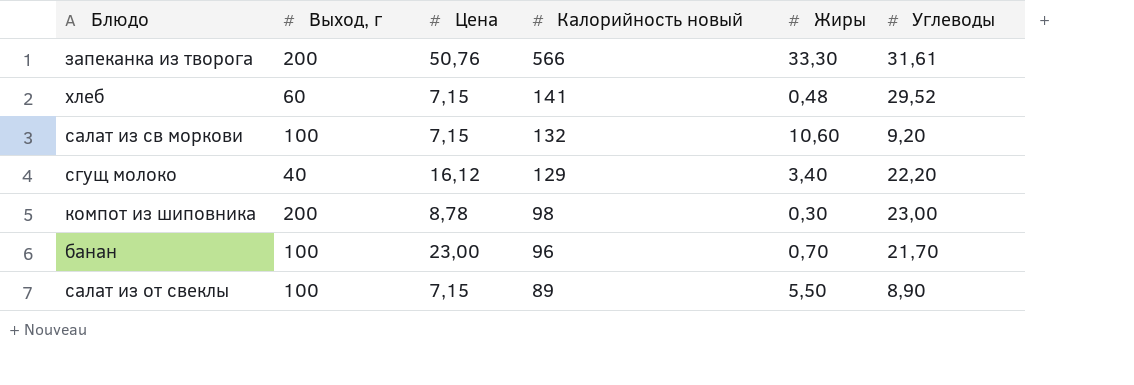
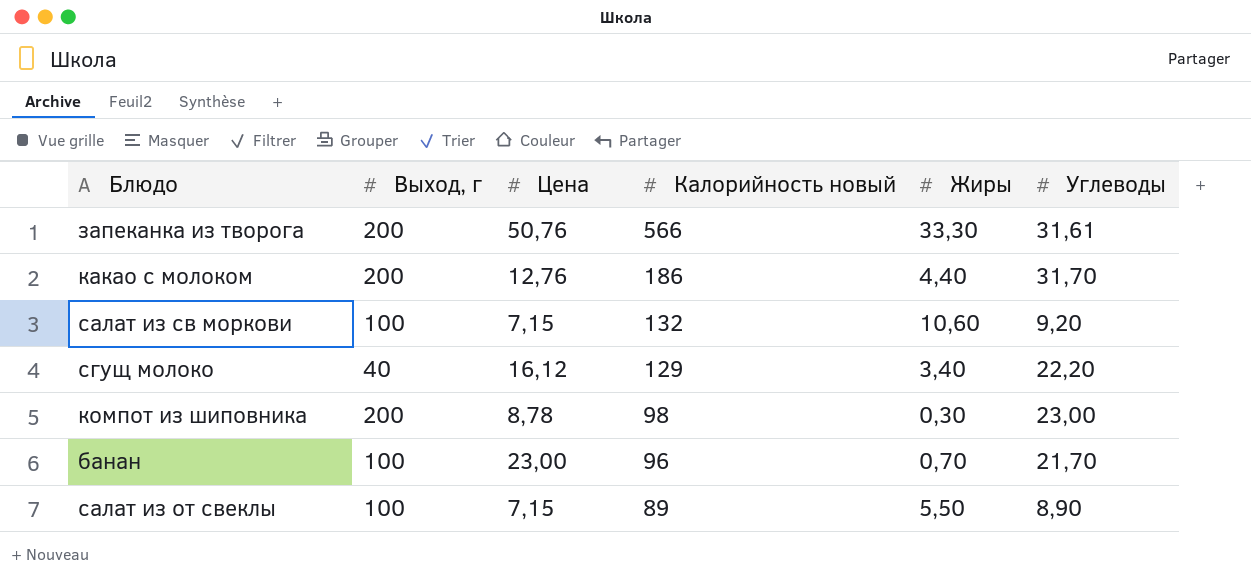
row хлеб: 60 | 7,15 | 141 | 0,48 | 29,52 -> none
row какао с молоком: none -> 200 | 12,76 | 186 | 4,40 | 31,70

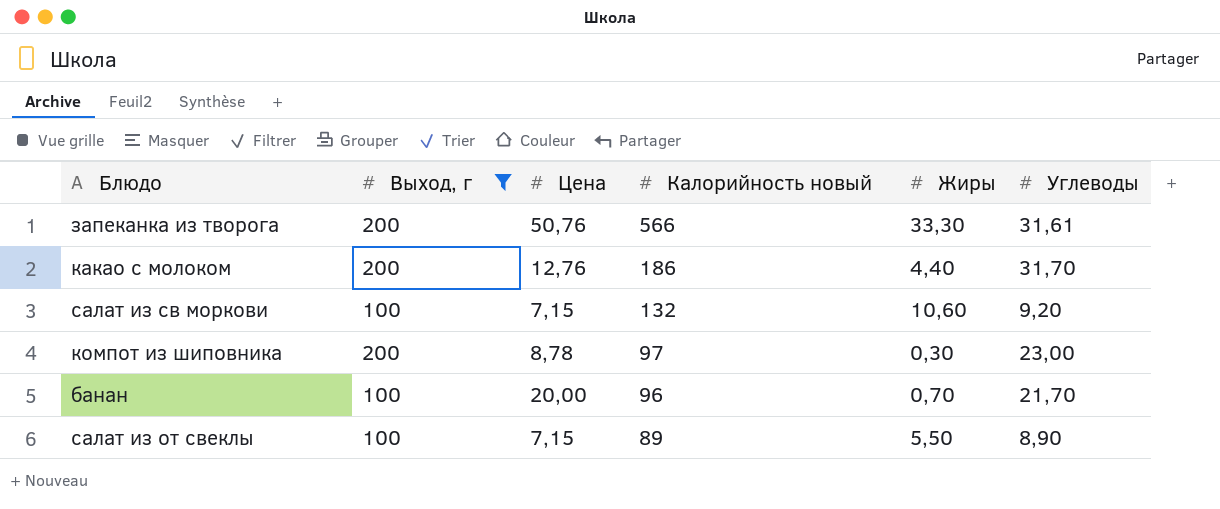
filter: none -> Выход, г != 40
компот из шиповника | Калорийность новый: 98 -> 97
банан | Цена: 23,00 -> 20,00

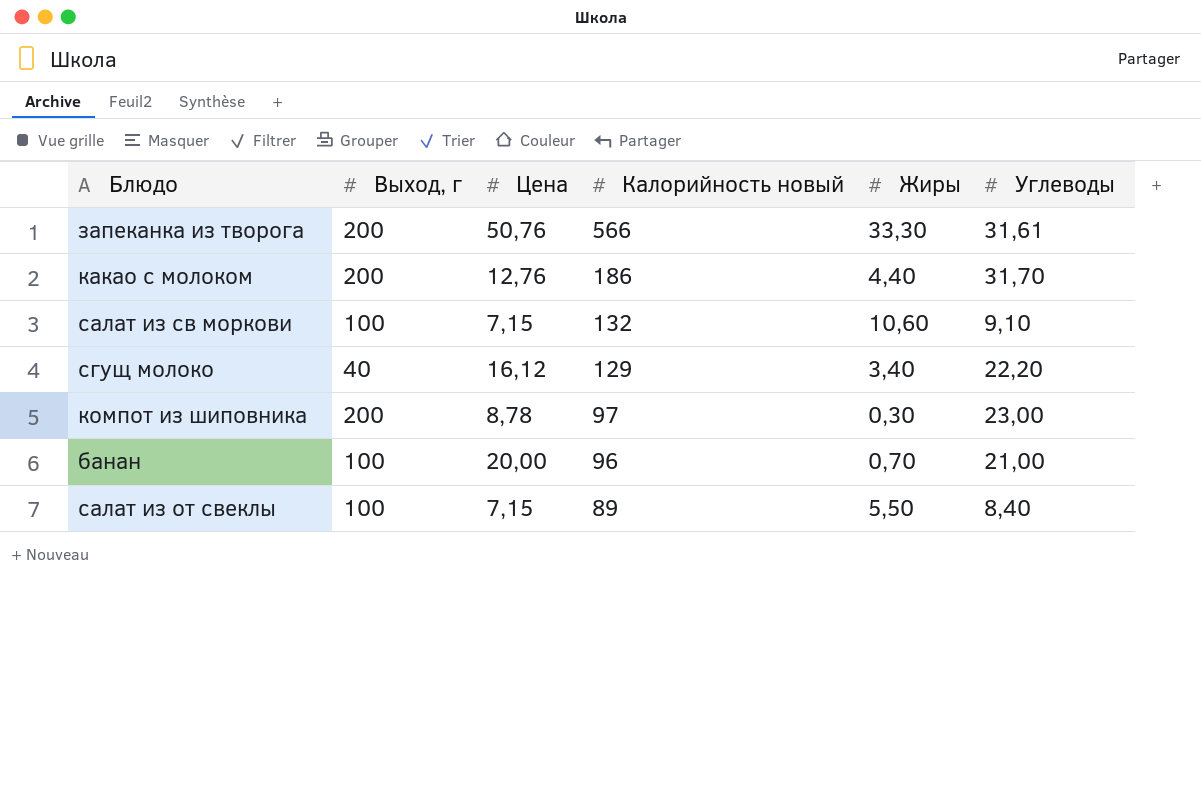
filter: Выход, г != 40 -> none
салат из св моркови | Углеводы: 9,20 -> 9,10
банан | Углеводы: 21,70 -> 21,00
салат из от свеклы | Углеводы: 8,90 -> 8,40

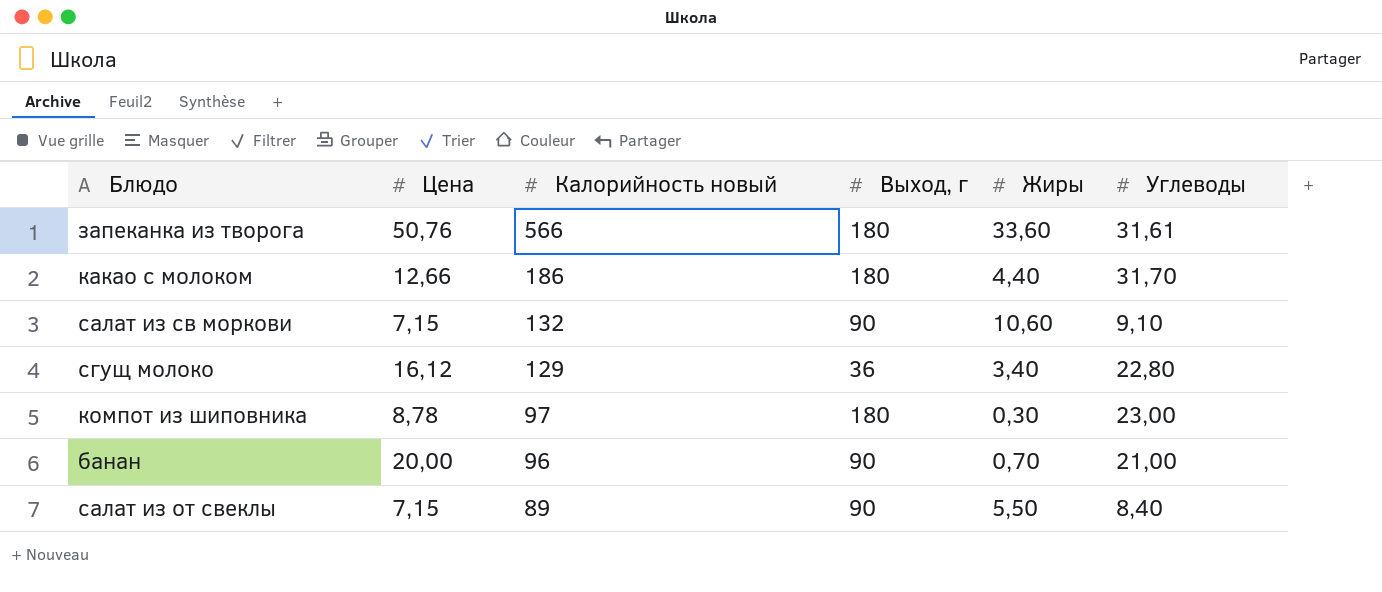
column Выход, г | position: 2 -> 4
запеканка из творога | Выход, г: 200 -> 180
запеканка из творога | Жиры: 33,30 -> 33,60
какао с молоком | Цена: 12,76 -> 12,66
какао с молоком | Выход, г: 200 -> 180
салат из св моркови | Выход, г: 100 -> 90
сгущ молоко | Выход, г: 40 -> 36
сгущ молоко | Углеводы: 22,20 -> 22,80
компот из шиповника | Выход, г: 200 -> 180
банан | Выход, г: 100 -> 90
салат из от свеклы | Выход, г: 100 -> 90

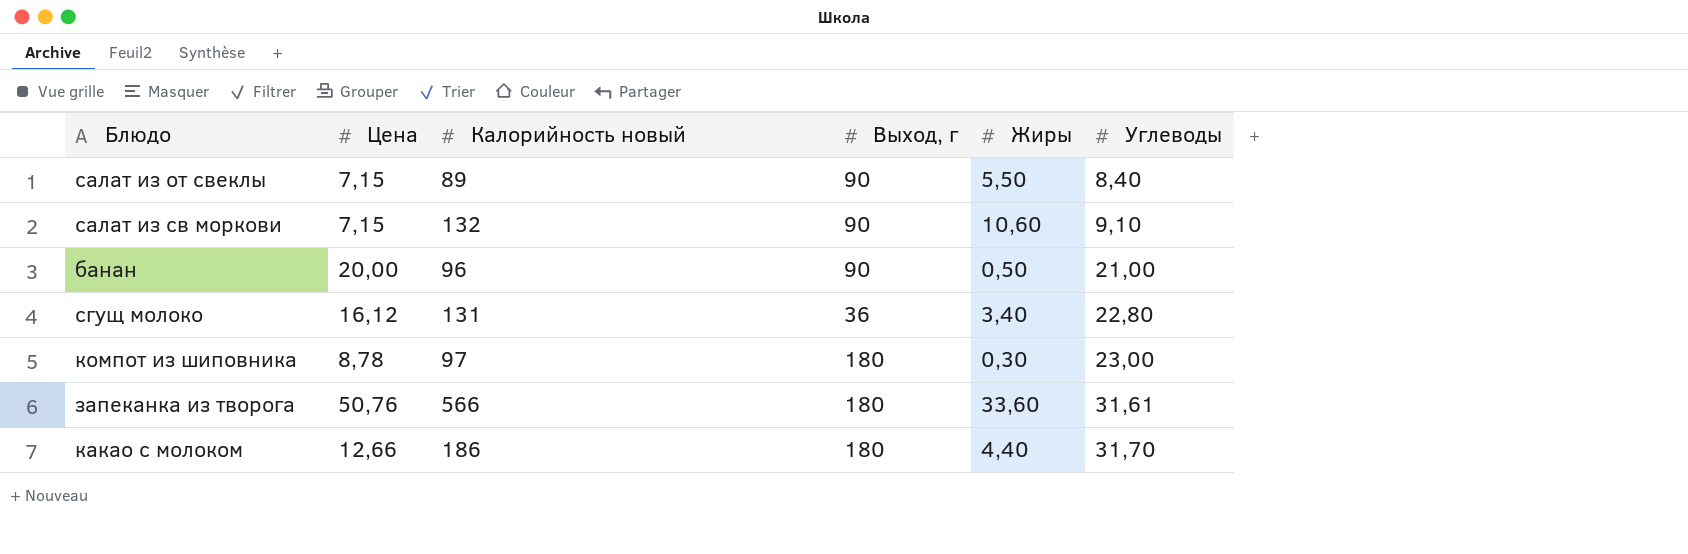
row order: Калорийность новый descending -> Углеводы ascending
банан | Жиры: 0,70 -> 0,50
сгущ молоко | Калорийность новый: 129 -> 131

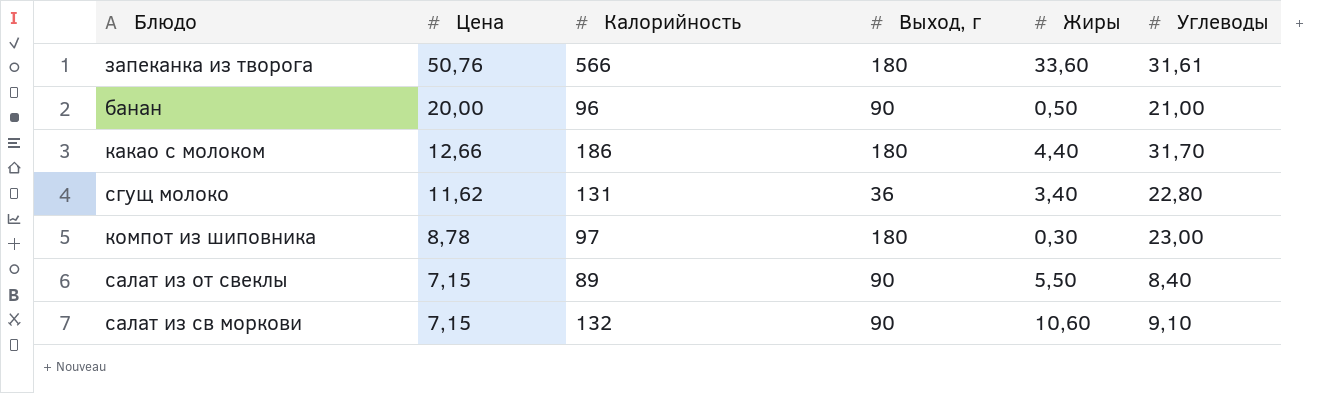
row order: Углеводы ascending -> Цена descending
column name: Калорийность новый -> Калорийность
сгущ молоко | Цена: 16,12 -> 11,62

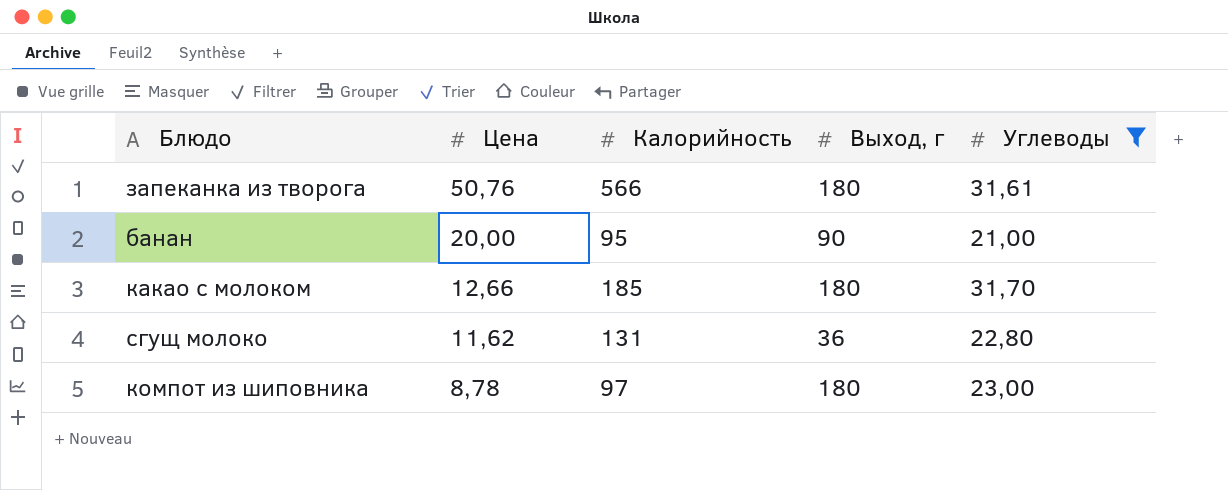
filter: none -> Углеводы >= 21,00
column Жиры | position: 5 -> none
банан | Калорийность: 96 -> 95
какао с молоком | Калорийность: 186 -> 185

